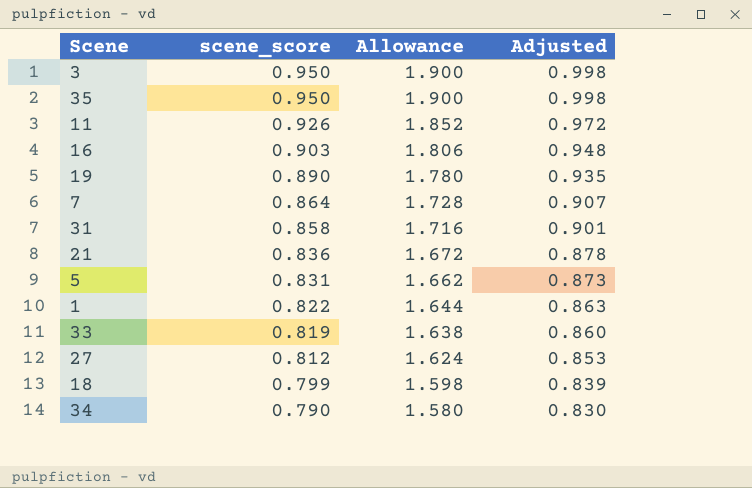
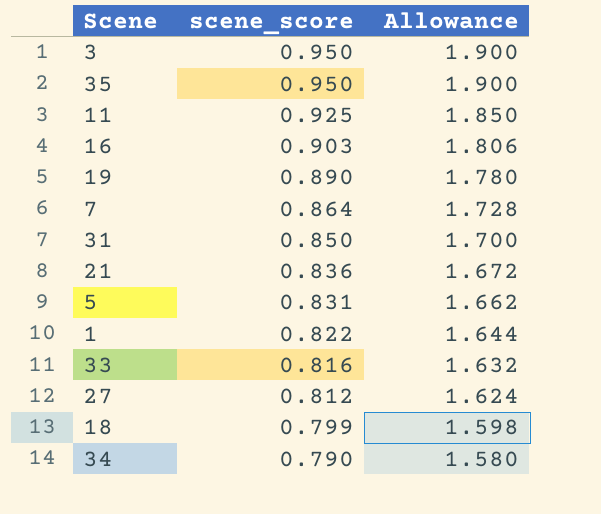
column Adjusted | formula: [scene_score] * 1.05 -> none
11 | scene_score: 0.926 -> 0.925
11 | Allowance: 1.852 -> 1.850
31 | scene_score: 0.858 -> 0.850
31 | Allowance: 1.716 -> 1.700
33 | scene_score: 0.819 -> 0.816
33 | Allowance: 1.638 -> 1.632

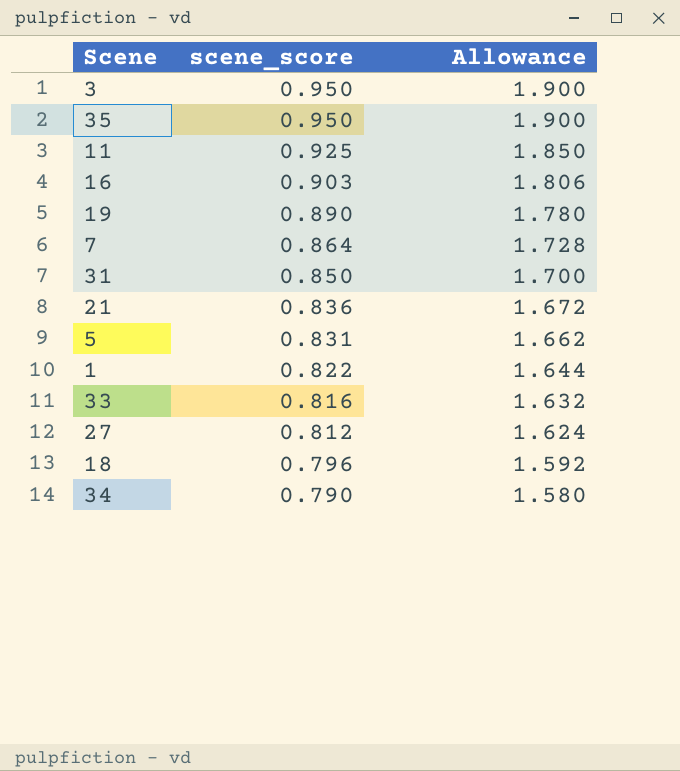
18 | scene_score: 0.799 -> 0.796
18 | Allowance: 1.598 -> 1.592

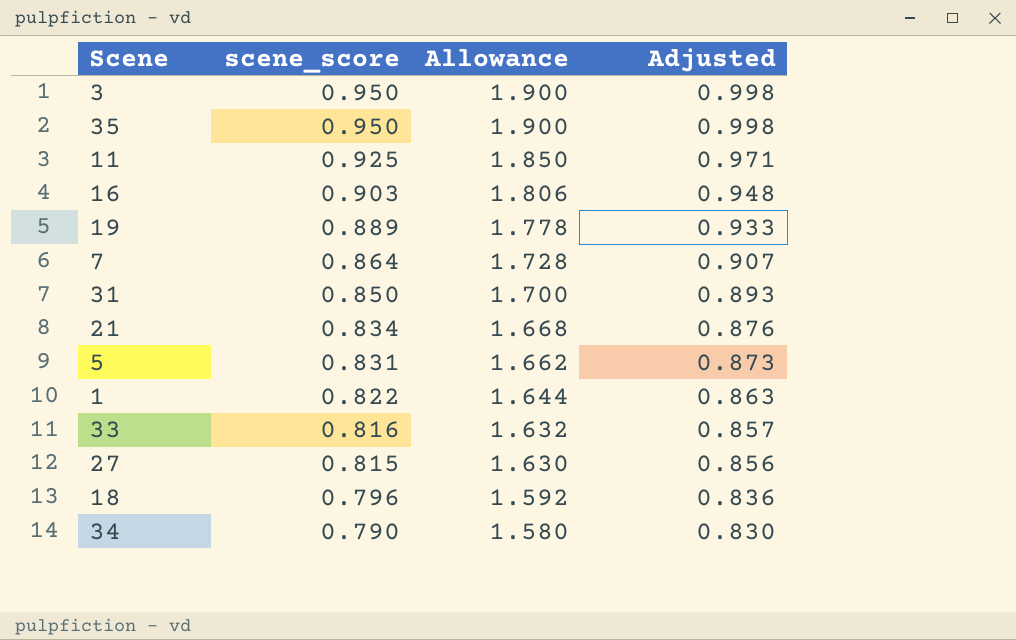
column Adjusted | formula: none -> [scene_score] * 1.05
19 | scene_score: 0.890 -> 0.889
19 | Allowance: 1.780 -> 1.778
21 | scene_score: 0.836 -> 0.834
21 | Allowance: 1.672 -> 1.668
27 | scene_score: 0.812 -> 0.815
27 | Allowance: 1.624 -> 1.630

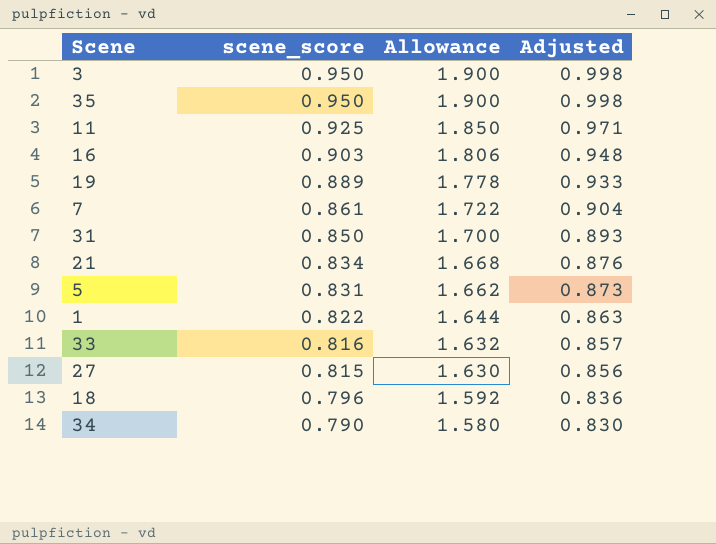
7 | scene_score: 0.864 -> 0.861
7 | Allowance: 1.728 -> 1.722
7 | Adjusted: 0.907 -> 0.904

